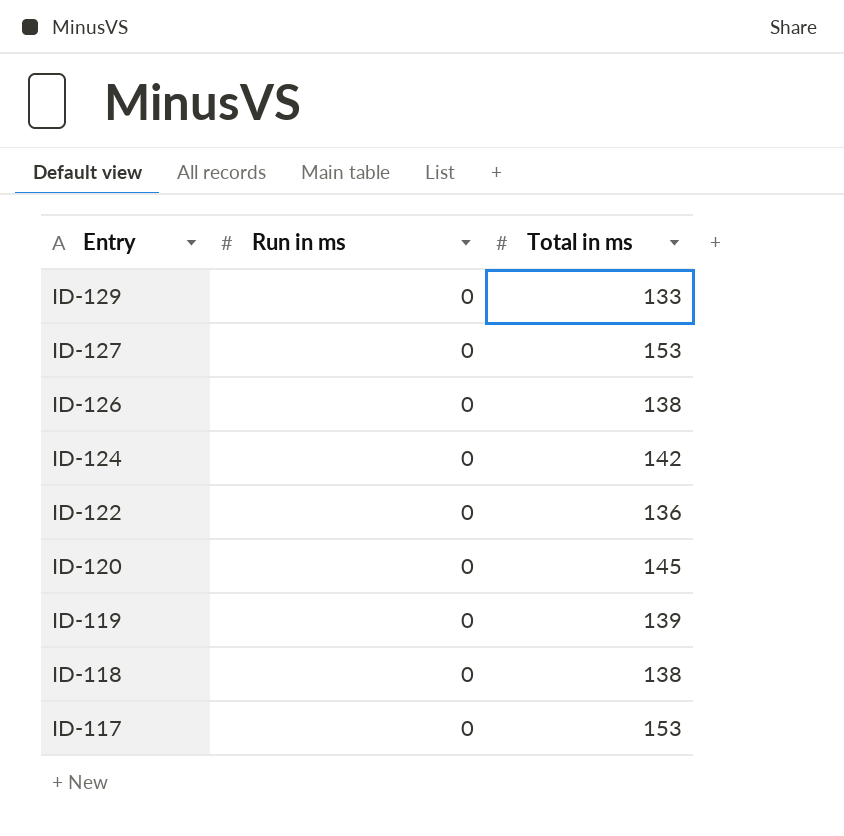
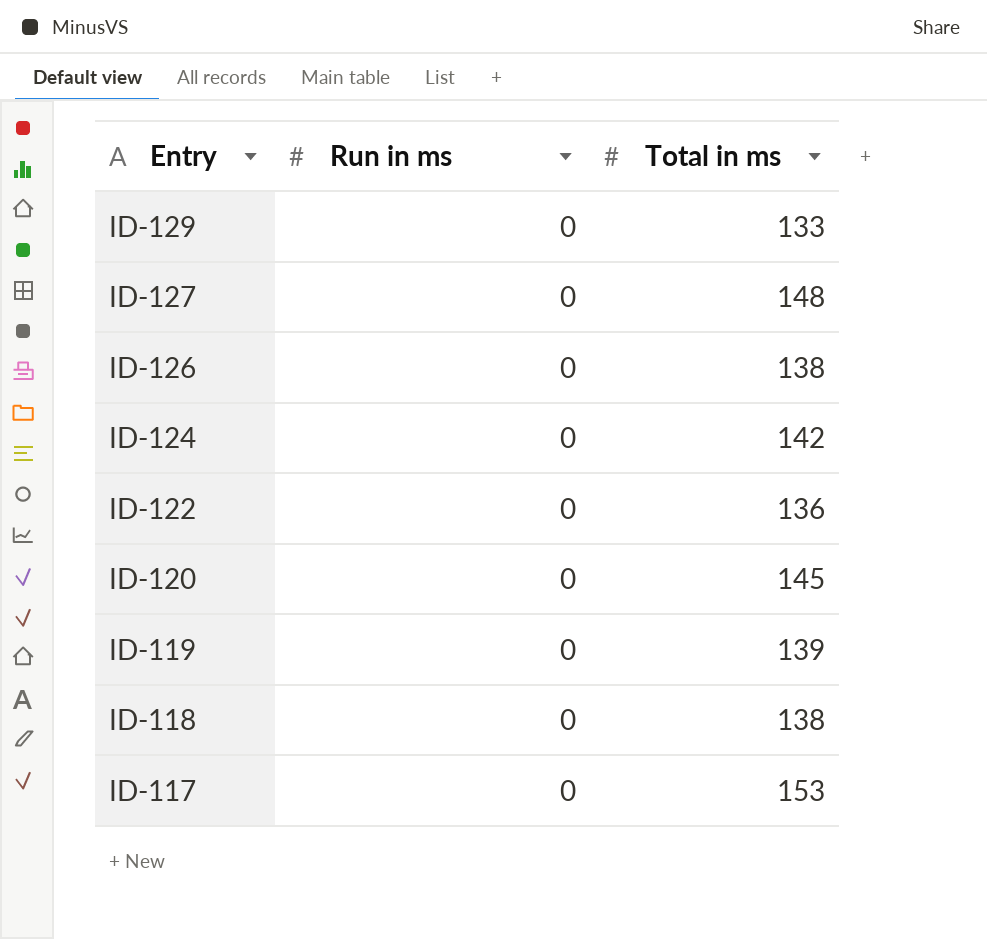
ID-127 | Total in ms: 153 -> 148

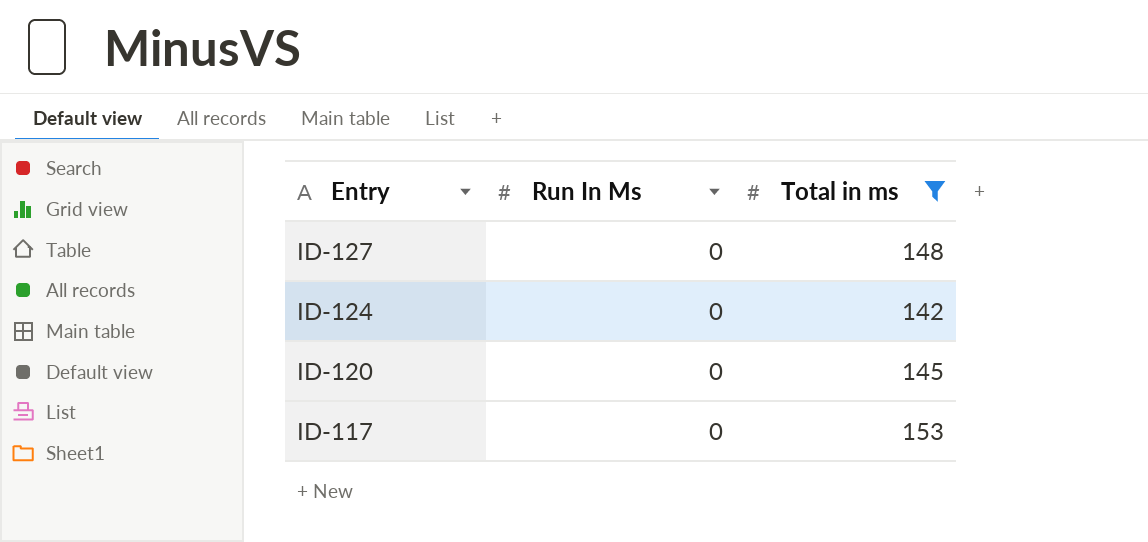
filter: none -> Total in ms >= 142
column name: Run in ms -> Run In Ms

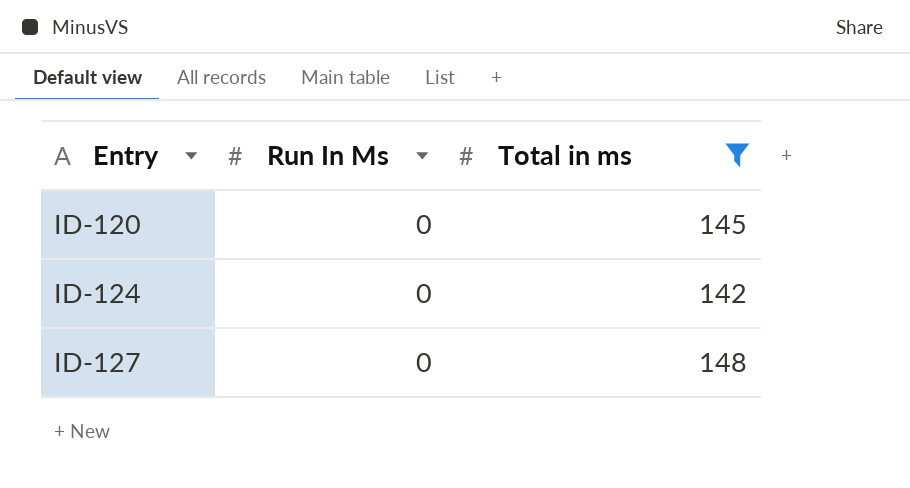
row order: Entry descending -> Entry ascending
row ID-117: 0 | 153 -> none

